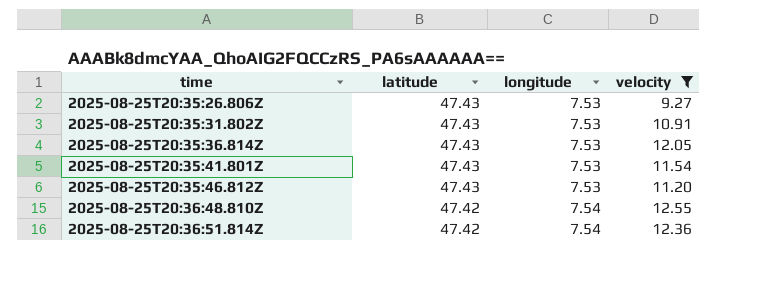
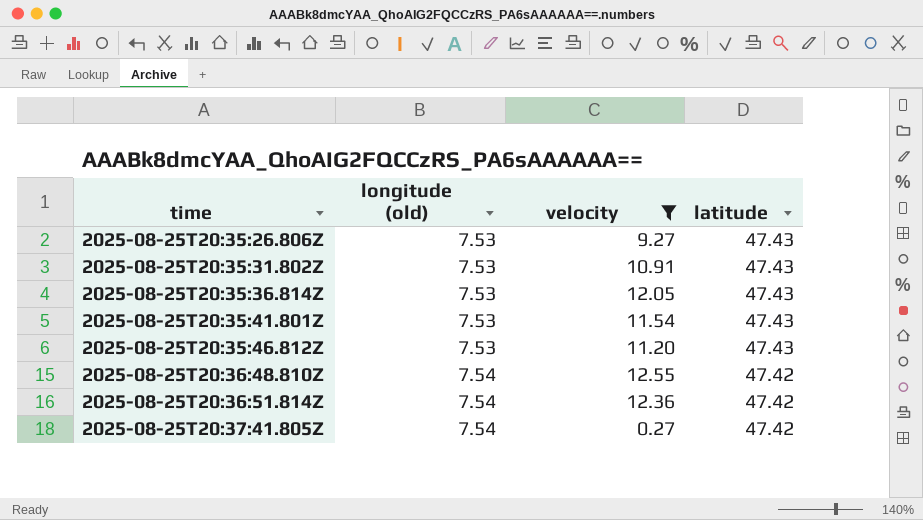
column name: longitude -> longitude (old)
column latitude | position: 2 -> 4
row 2025-08-25T20:37:41.805Z: none -> 7.54 | 0.27 | 47.42

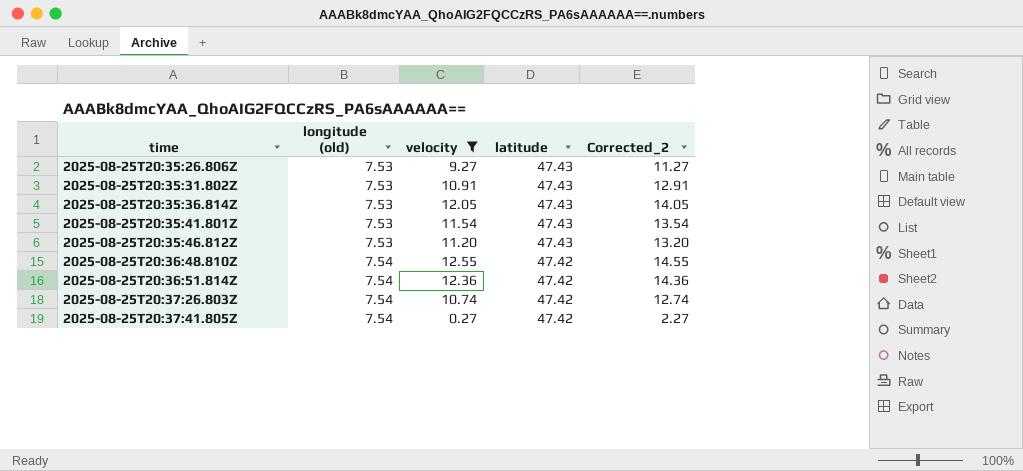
column Corrected_2 | formula: none -> [velocity] + 2
row 2025-08-25T20:37:26.803Z: none -> 7.54 | 10.74 | 47.42 | 12.74

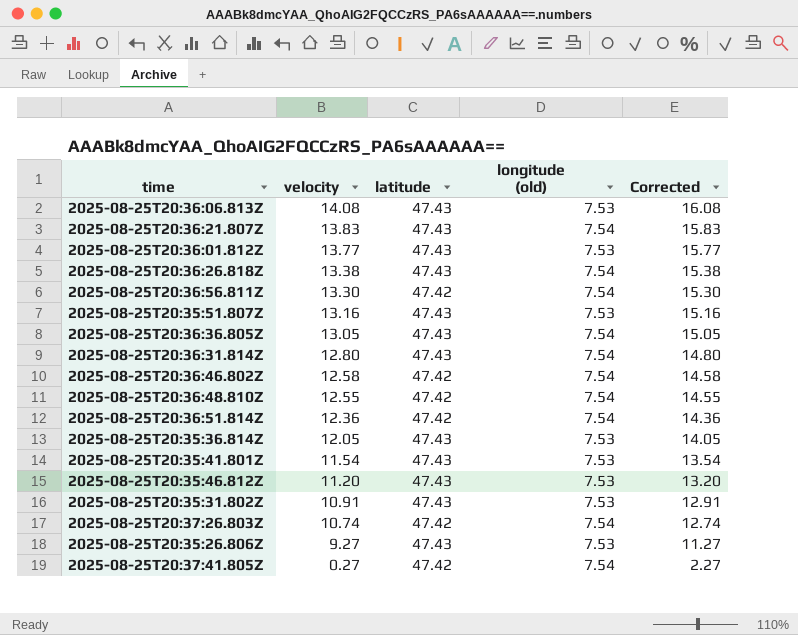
filter: velocity <= 12.55 -> none
row order: time ascending -> velocity descending
column longitude (old) | position: 2 -> 4
column name: Corrected_2 -> Corrected

